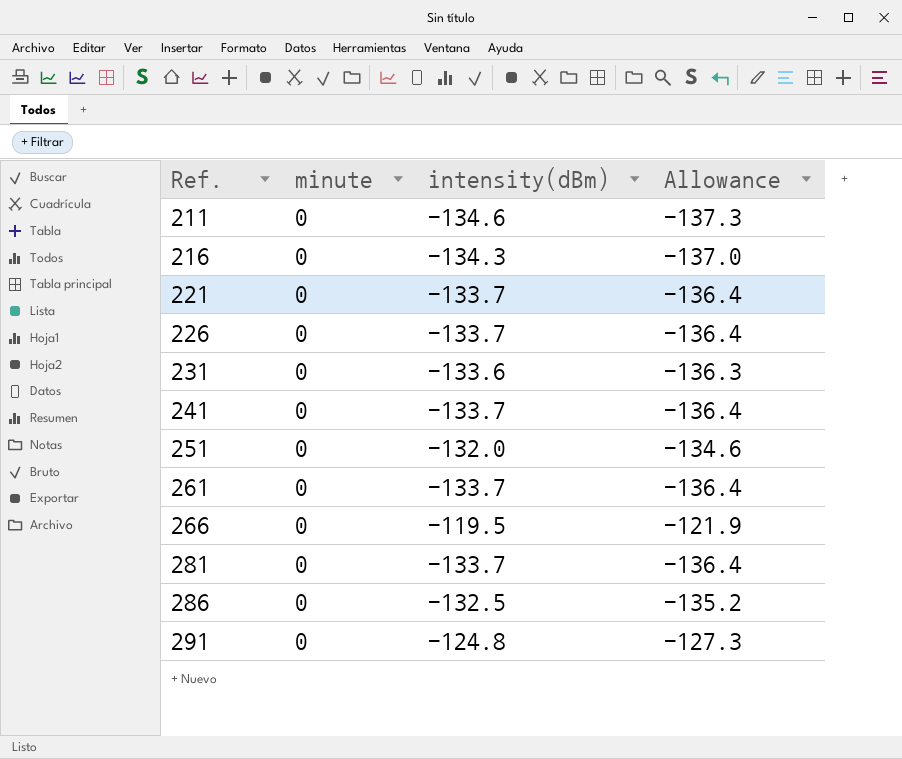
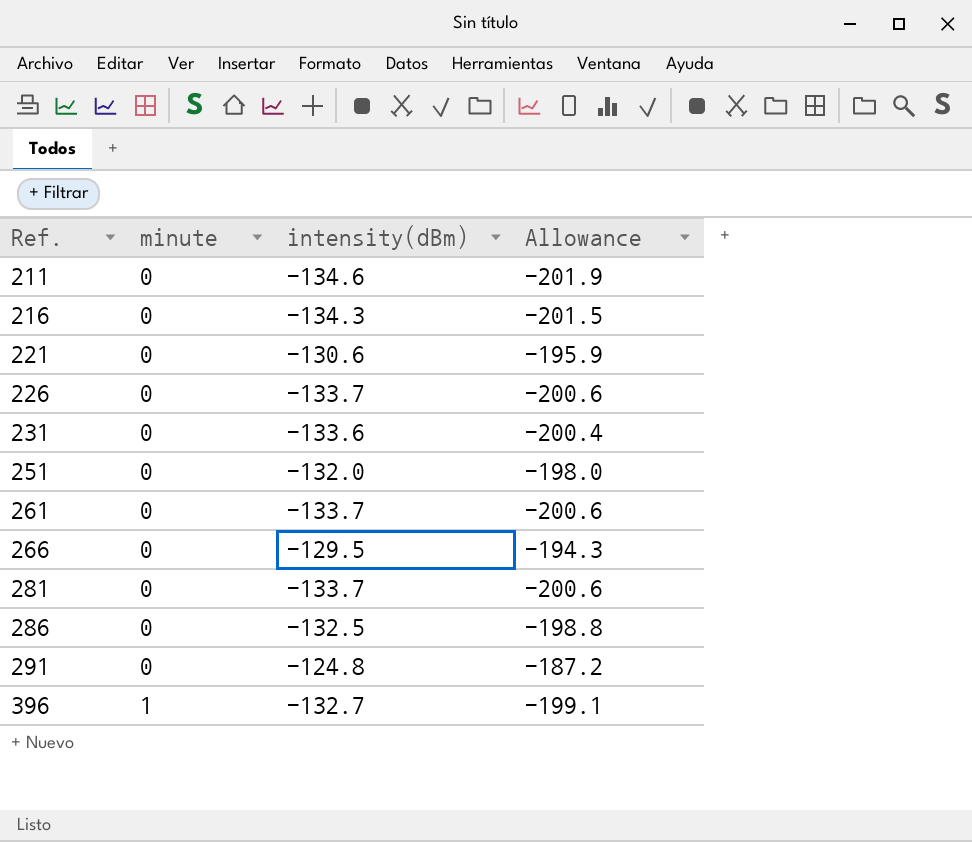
column Allowance | formula: [intensity(dBm)] * 1.02 -> [intensity(dBm)] * 1.5
row 241: 0 | -133.7 | -136.4 -> none
221 | intensity(dBm): -133.7 -> -130.6
266 | intensity(dBm): -119.5 -> -129.5
row 396: none -> 1 | -132.7 | -199.1

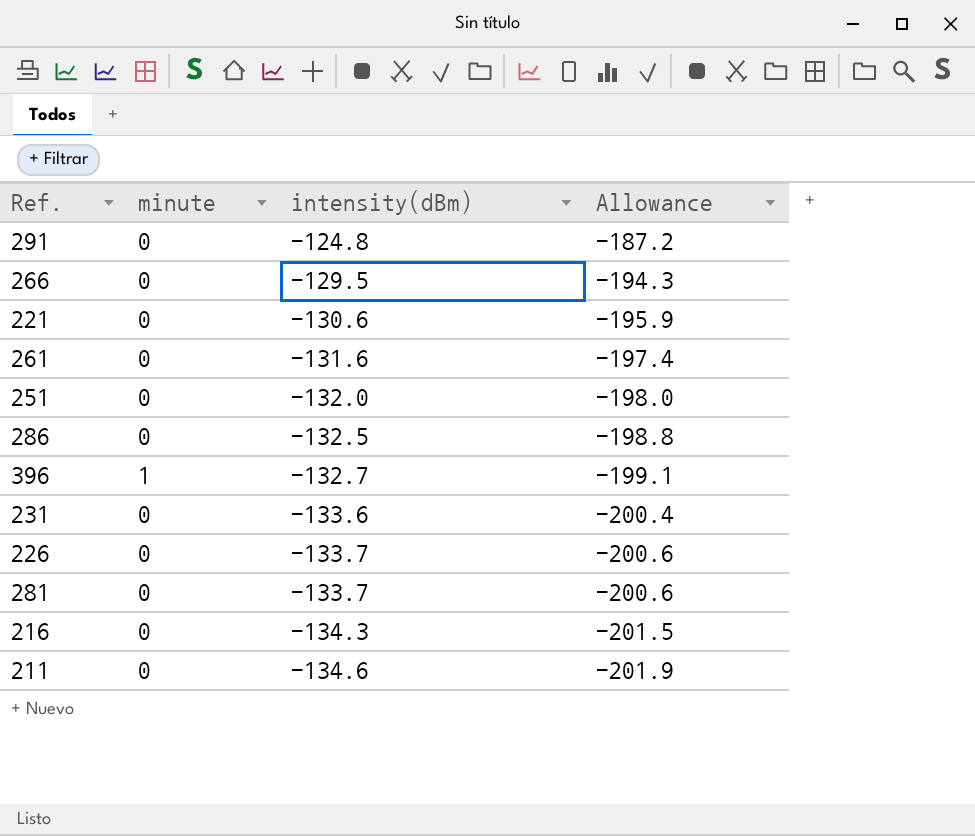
row order: Ref. ascending -> intensity(dBm) descending
261 | intensity(dBm): -133.7 -> -131.6
261 | Allowance: -200.6 -> -197.4

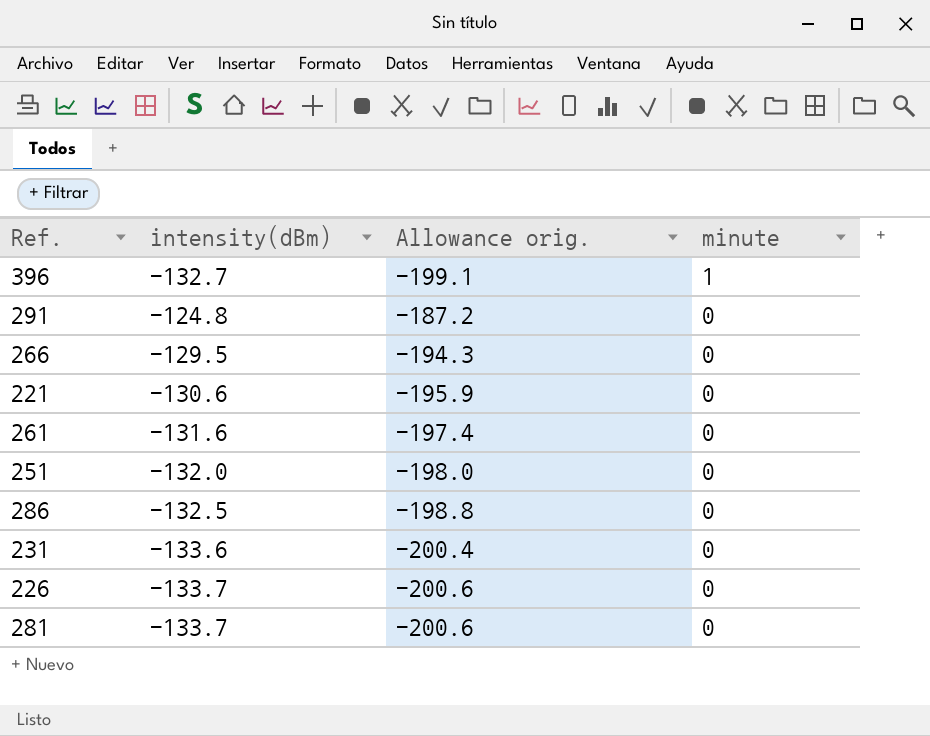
row order: intensity(dBm) descending -> minute descending
column name: Allowance -> Allowance orig.
column minute | position: 2 -> 4
row 216: 0 | -134.3 | -201.5 -> none
row 211: 0 | -134.6 | -201.9 -> none

